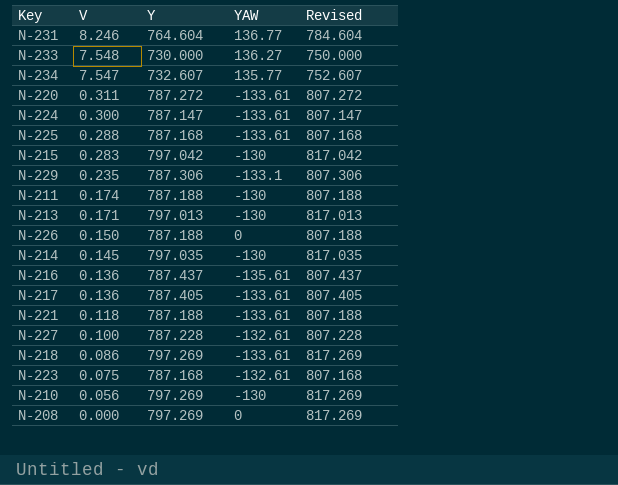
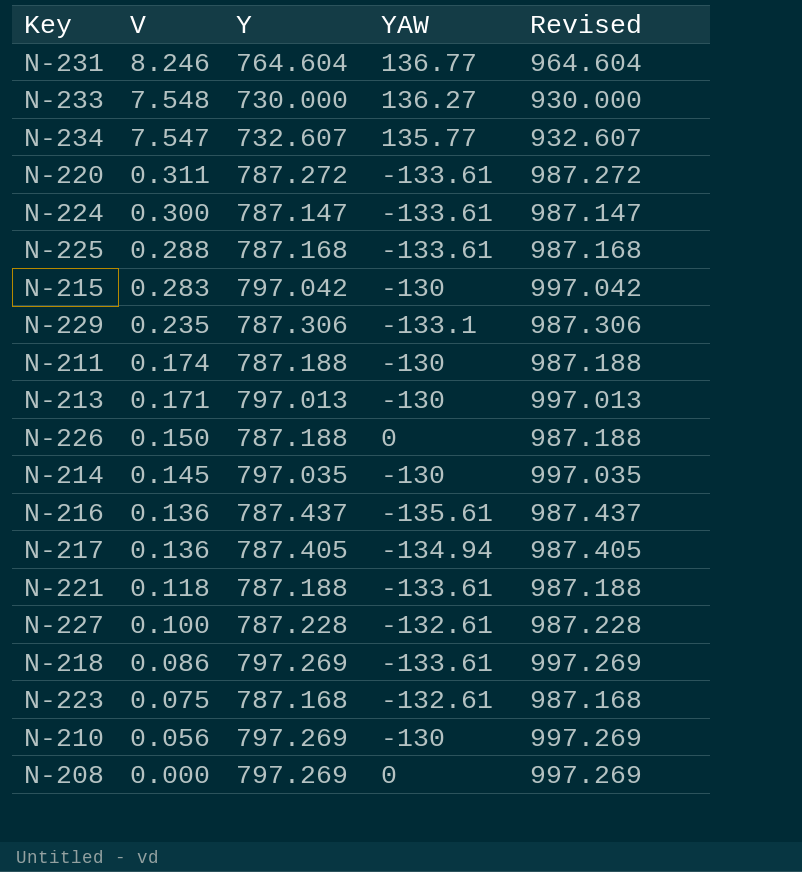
column Revised | formula: [Y] + 20 -> [Y] + 200
N-217 | YAW: -133.61 -> -134.94

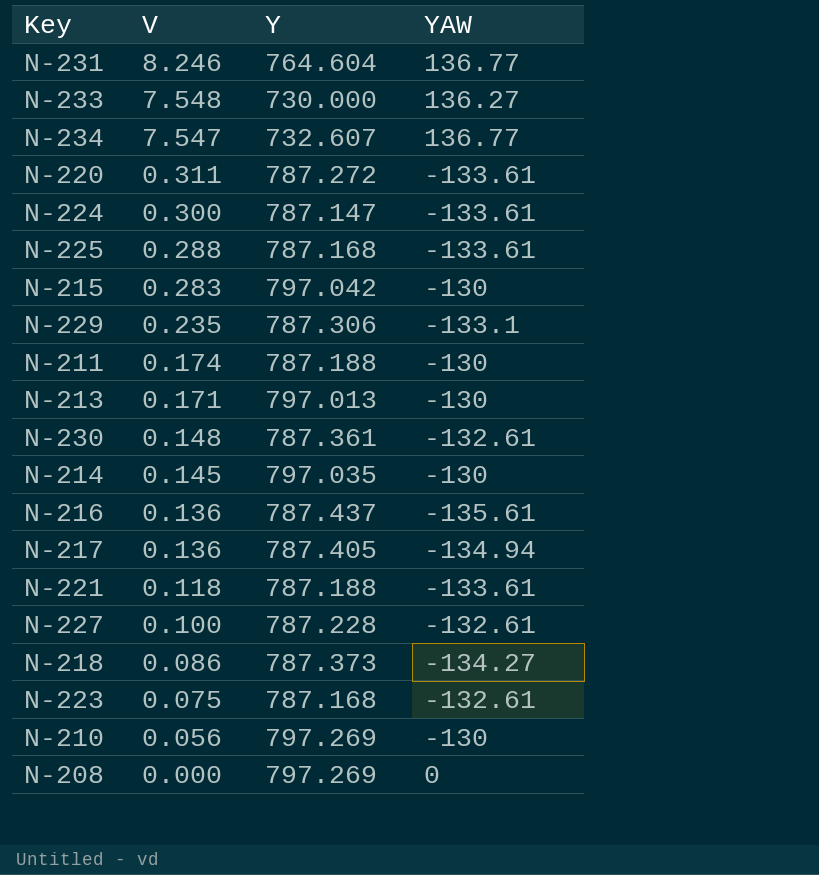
column Revised | formula: [Y] + 200 -> none
row N-226: 0.150 | 787.188 | 0 | 987.188 -> none
N-234 | YAW: 135.77 -> 136.77
row N-230: none -> 0.148 | 787.361 | -132.61
N-218 | Y: 797.269 -> 787.373
N-218 | YAW: -133.61 -> -134.27

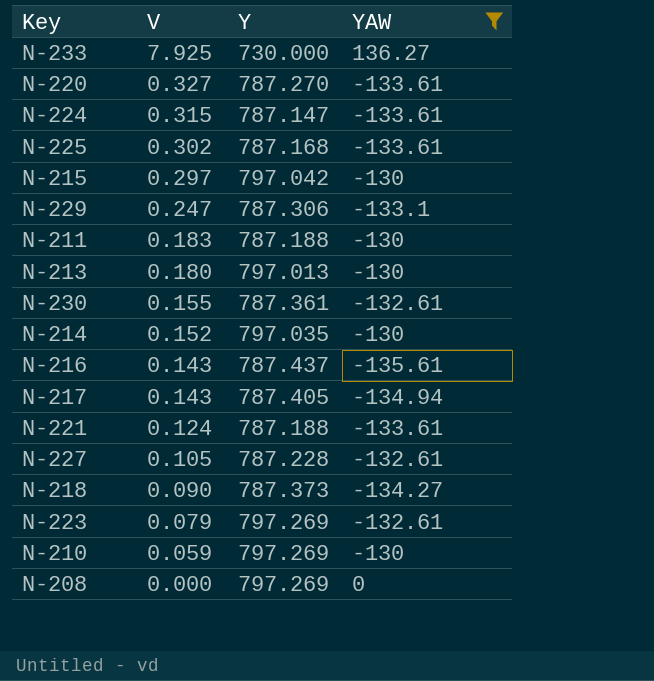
filter: none -> YAW != 136.77
N-233 | V: 7.548 -> 7.925
N-220 | V: 0.311 -> 0.327
N-220 | Y: 787.272 -> 787.270
N-224 | V: 0.300 -> 0.315
N-225 | V: 0.288 -> 0.302
N-215 | V: 0.283 -> 0.297
N-229 | V: 0.235 -> 0.247
N-211 | V: 0.174 -> 0.183
N-213 | V: 0.171 -> 0.180
N-230 | V: 0.148 -> 0.155
N-214 | V: 0.145 -> 0.152
N-216 | V: 0.136 -> 0.143
N-217 | V: 0.136 -> 0.143
N-221 | V: 0.118 -> 0.124
N-227 | V: 0.100 -> 0.105
N-218 | V: 0.086 -> 0.090
N-223 | V: 0.075 -> 0.079
N-223 | Y: 787.168 -> 797.269
N-210 | V: 0.056 -> 0.059

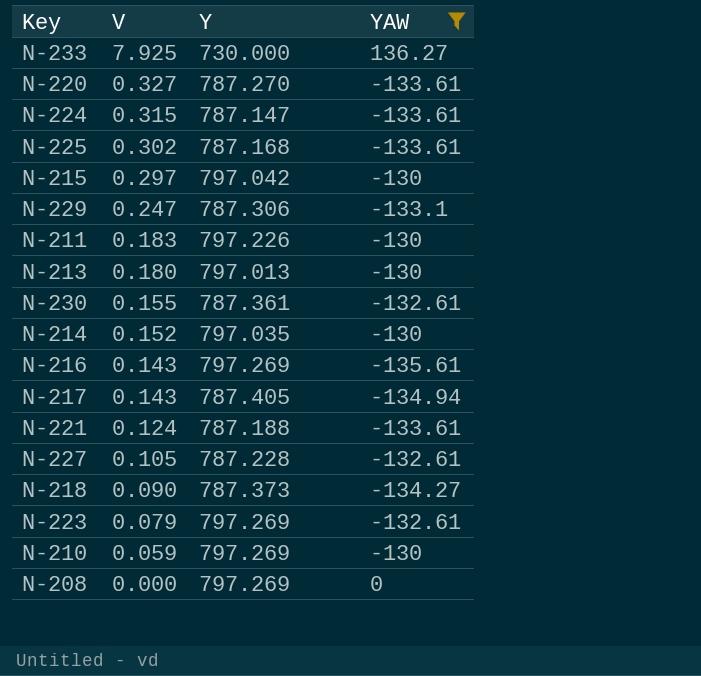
N-211 | Y: 787.188 -> 797.226
N-216 | Y: 787.437 -> 797.269

